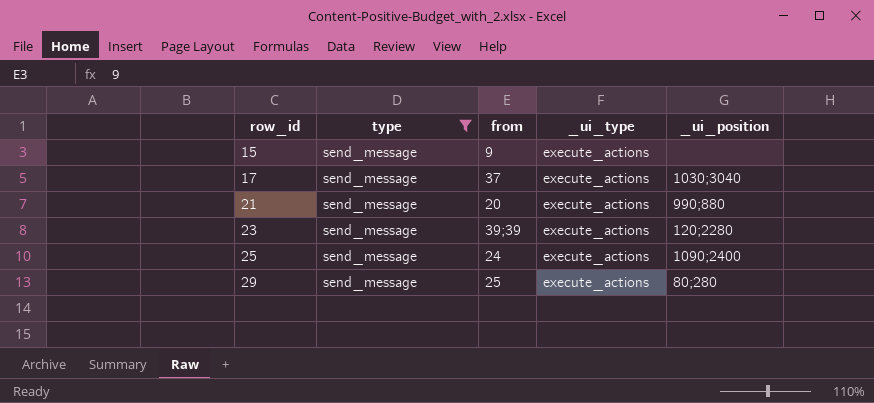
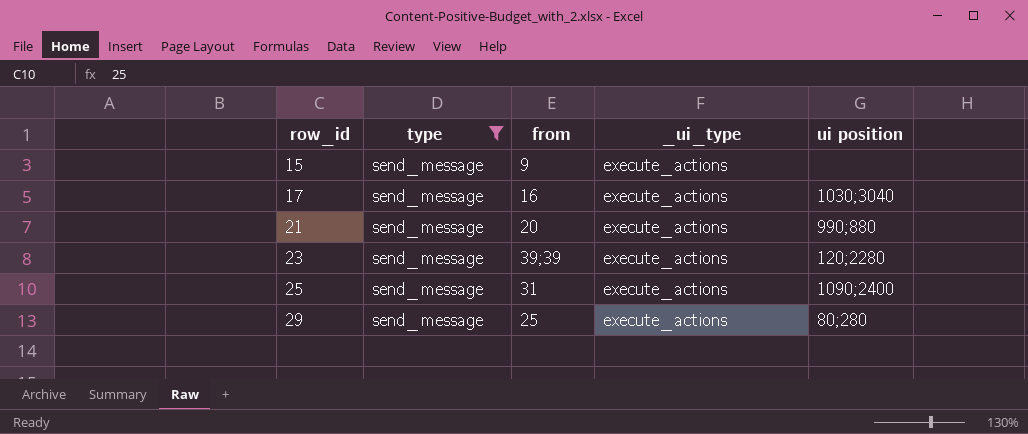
column name: _ui_position -> ui position
17 | from: 37 -> 16
25 | from: 24 -> 31

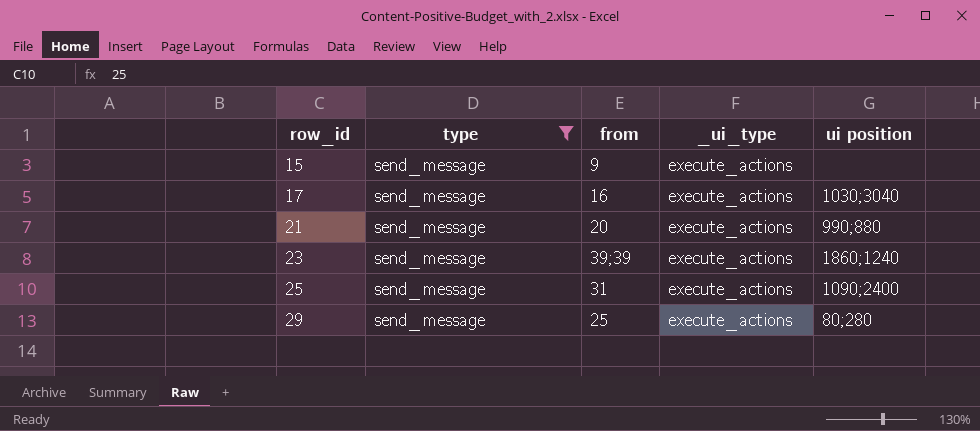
23 | ui position: 120;2280 -> 1860;1240

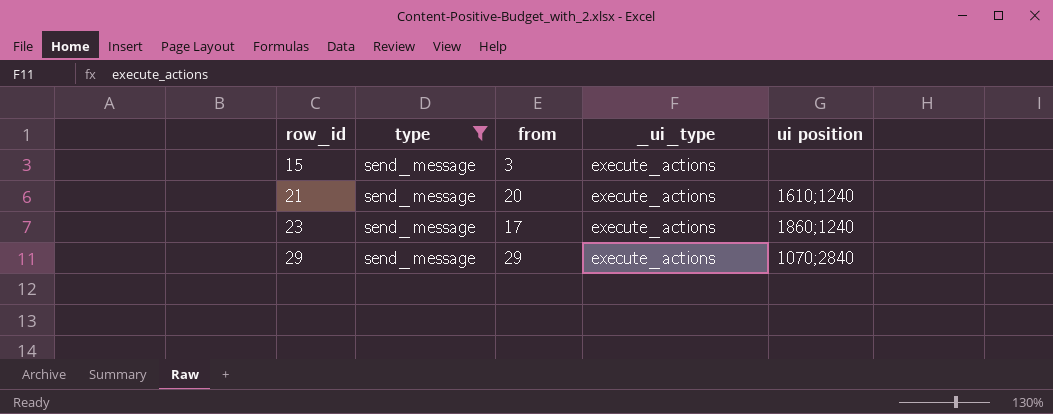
row 17: send_message | 16 | execute_actions | 1030;3040 -> none
row 25: send_message | 31 | execute_actions | 1090;2400 -> none
15 | from: 9 -> 3
21 | ui position: 990;880 -> 1610;1240
23 | from: 39;39 -> 17
29 | from: 25 -> 29
29 | ui position: 80;280 -> 1070;2840

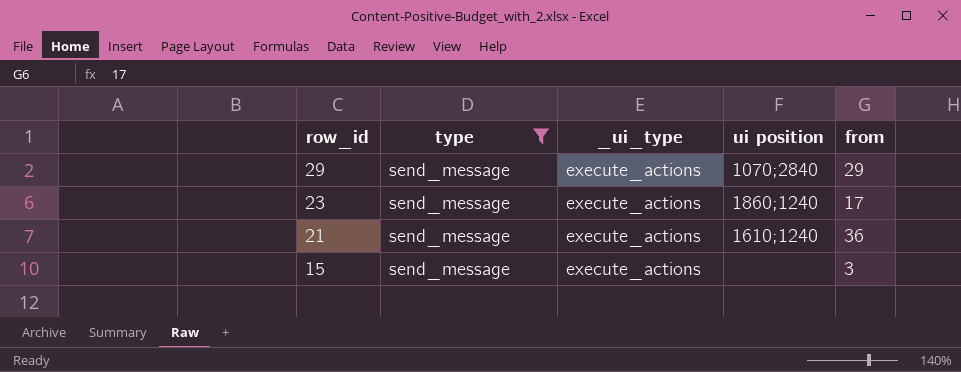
row order: row_id ascending -> row_id descending
column from | position: 3 -> 5
21 | from: 20 -> 36

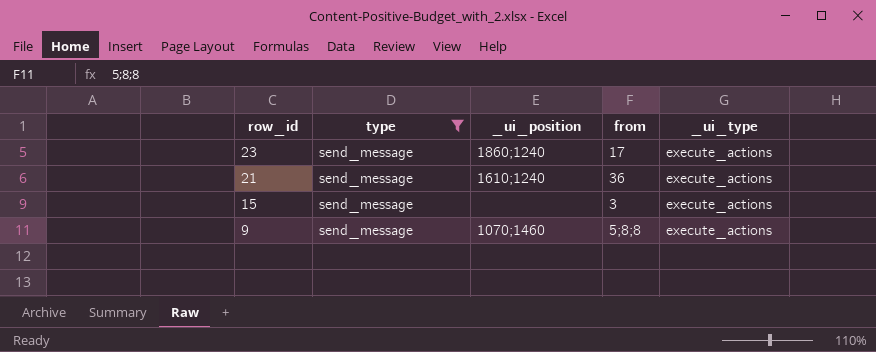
column name: ui position -> _ui_position
column _ui_type | position: 3 -> 5
row 29: send_message | execute_actions | 1070;2840 | 29 -> none
row 9: none -> send_message | 1070;1460 | 5;8;8 | execute_actions

